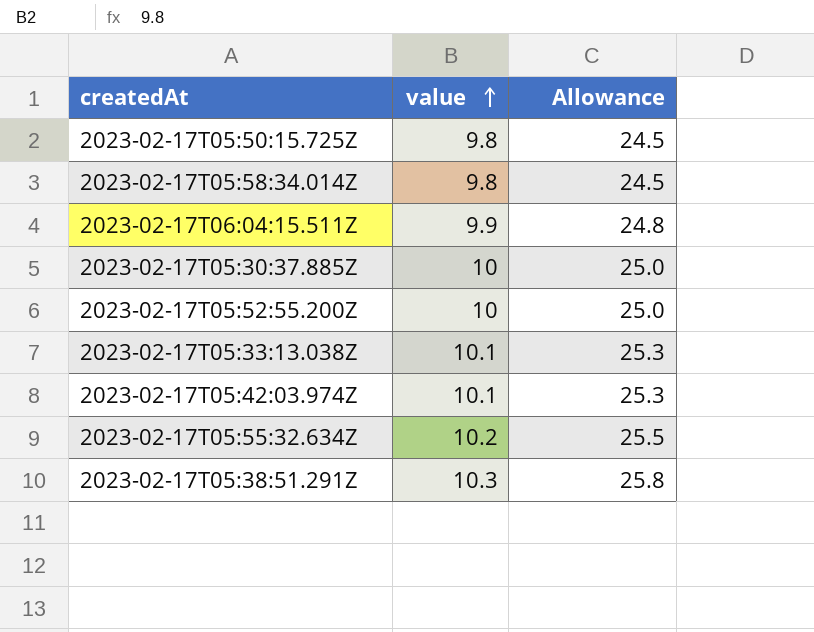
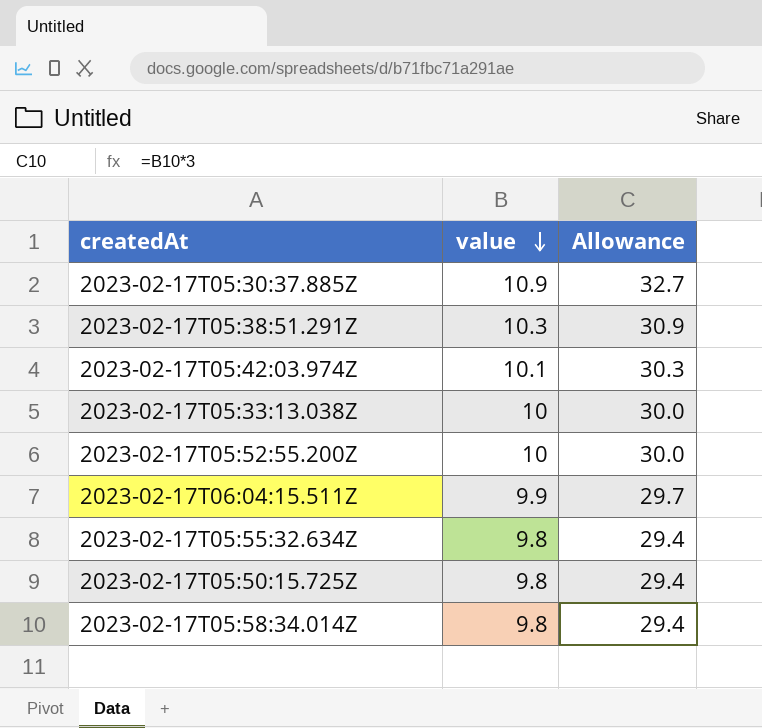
row order: value ascending -> value descending
column Allowance | formula: [value] * 2.5 -> [value] * 3
2023-02-17T05:30:37.885Z | value: 10 -> 10.9
2023-02-17T05:33:13.038Z | value: 10.1 -> 10
2023-02-17T05:55:32.634Z | value: 10.2 -> 9.8

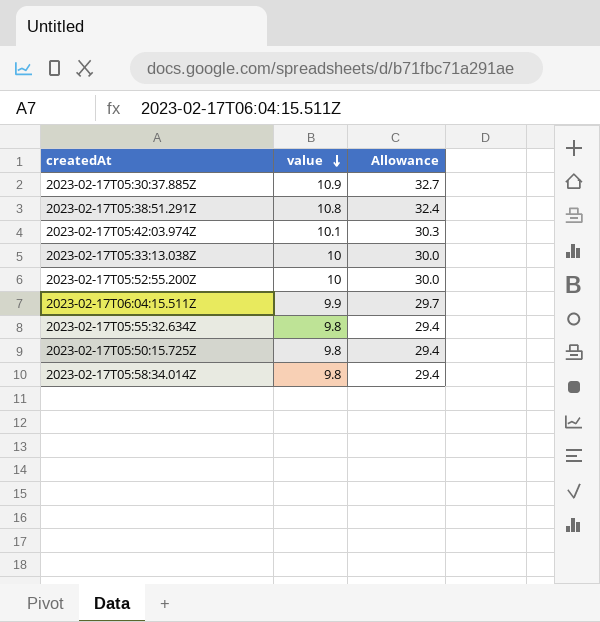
2023-02-17T05:38:51.291Z | value: 10.3 -> 10.8
2023-02-17T05:38:51.291Z | Allowance: 30.9 -> 32.4

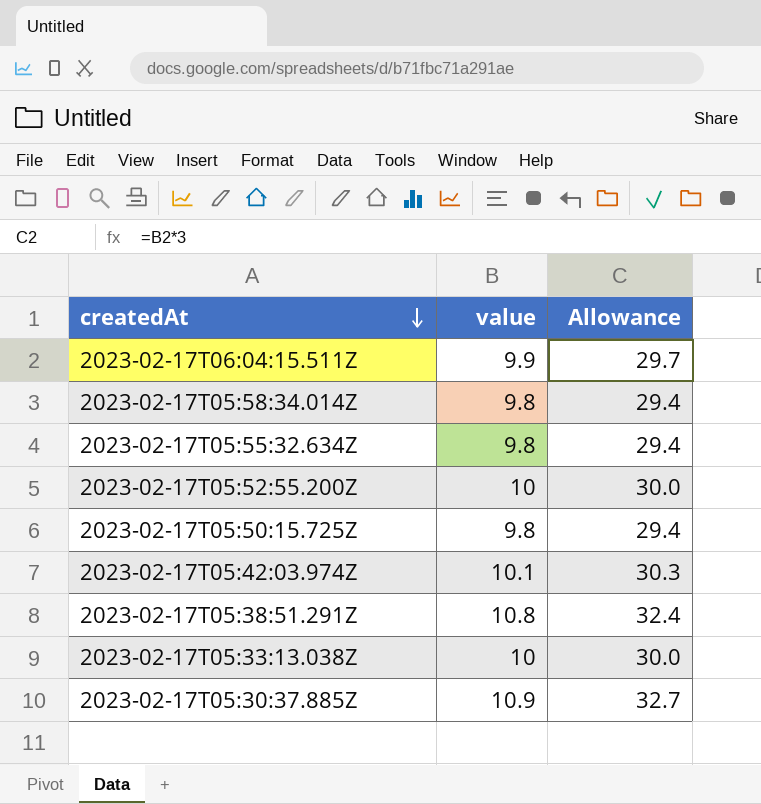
row order: value descending -> createdAt descending

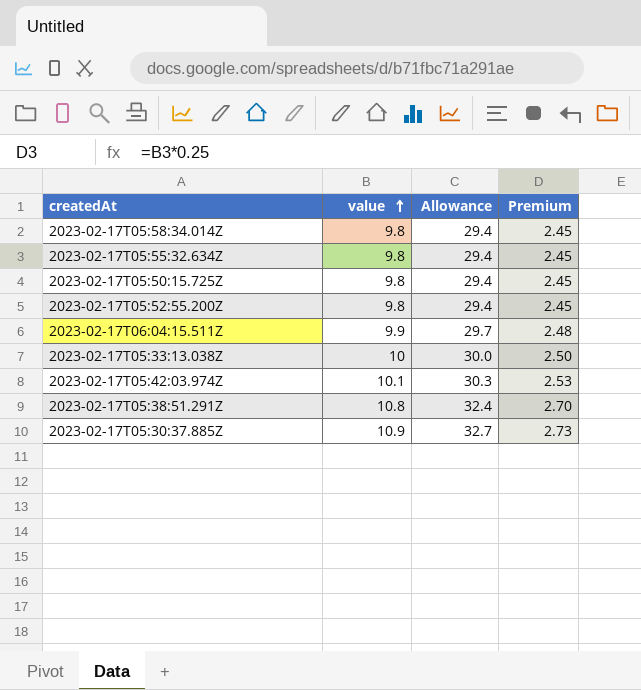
row order: createdAt descending -> value ascending
column Premium | formula: none -> [value] * 0.25
2023-02-17T05:52:55.200Z | value: 10 -> 9.8
2023-02-17T05:52:55.200Z | Allowance: 30.0 -> 29.4

